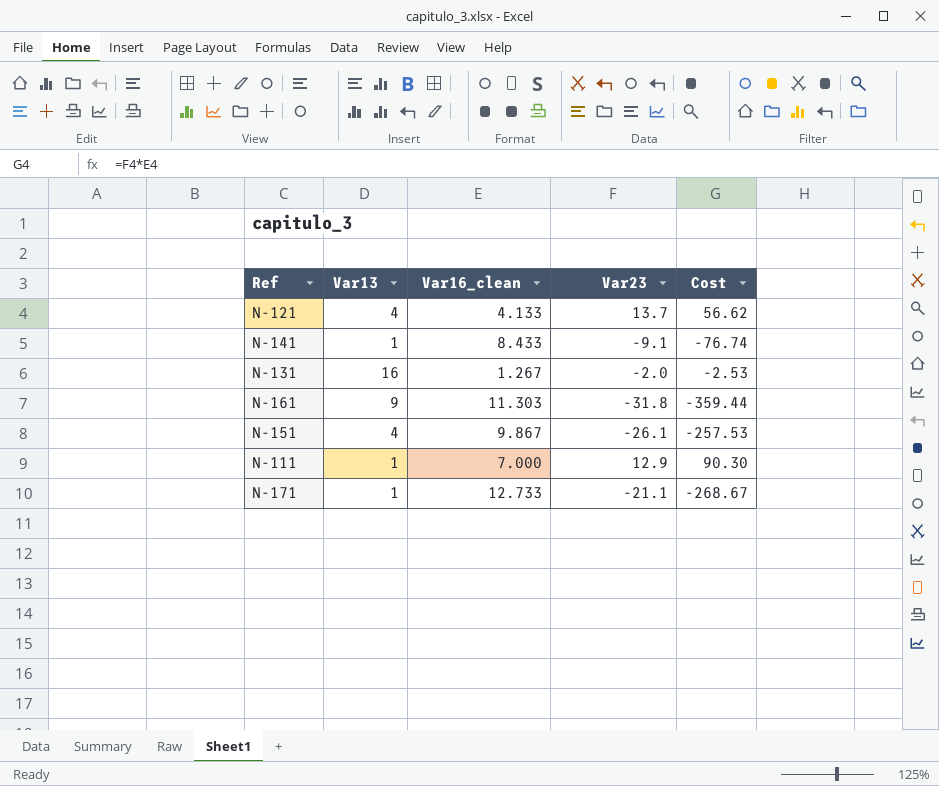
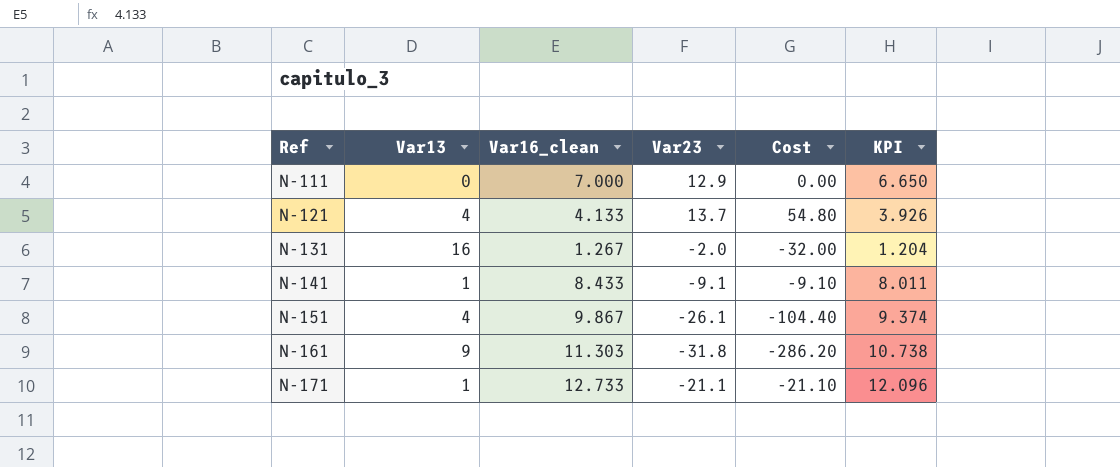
row order: none -> Ref ascending
column Cost | formula: [Var16_clean] * [Var23] -> [Var13] * [Var23]
column KPI | formula: none -> [Var16_clean] * 0.95
N-111 | Var13: 1 -> 0

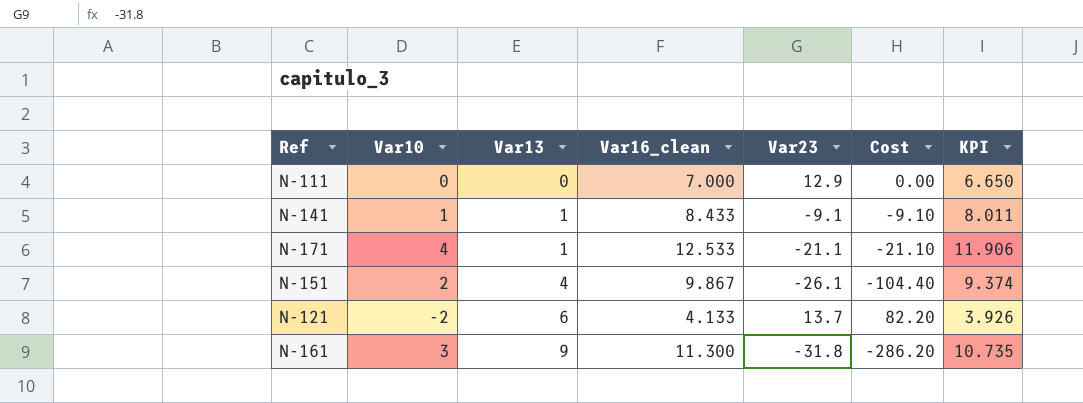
row order: Ref ascending -> Var13 ascending
column Var10 | position: none -> 2
row N-131: 16 | 1.267 | -2.0 | -32.00 | 1.204 -> none
N-171 | Var16_clean: 12.733 -> 12.533
N-171 | KPI: 12.096 -> 11.906
N-121 | Var13: 4 -> 6
N-121 | Cost: 54.80 -> 82.20
N-161 | Var16_clean: 11.303 -> 11.300
N-161 | KPI: 10.738 -> 10.735

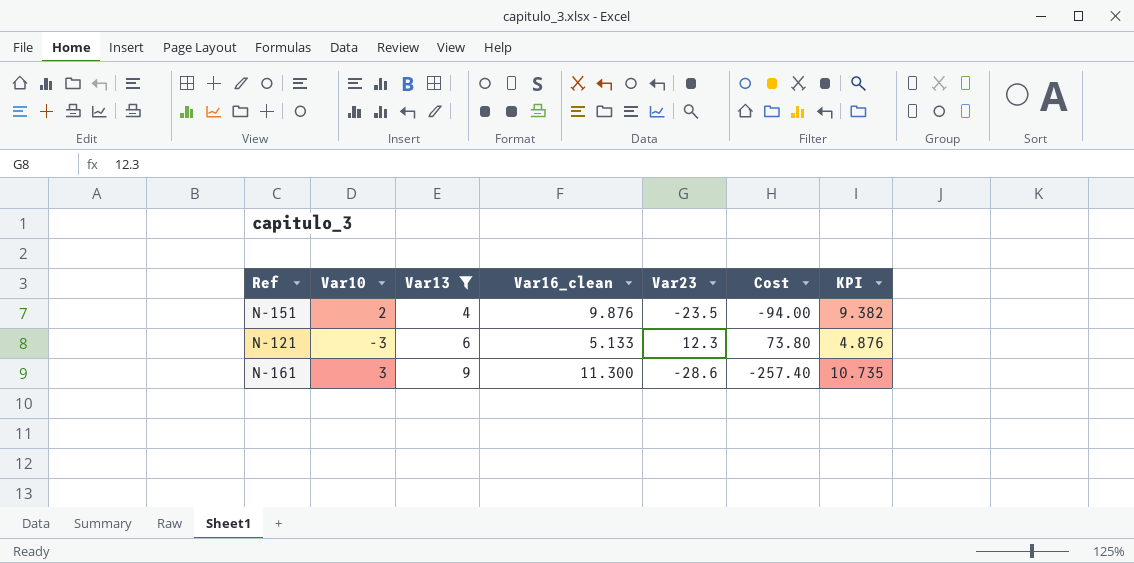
filter: none -> Var13 >= 4
N-151 | Var16_clean: 9.867 -> 9.876
N-151 | Var23: -26.1 -> -23.5
N-151 | Cost: -104.40 -> -94.00
N-151 | KPI: 9.374 -> 9.382
N-121 | Var10: -2 -> -3
N-121 | Var16_clean: 4.133 -> 5.133
N-121 | Var23: 13.7 -> 12.3
N-121 | Cost: 82.20 -> 73.80
N-121 | KPI: 3.926 -> 4.876
N-161 | Var23: -31.8 -> -28.6
N-161 | Cost: -286.20 -> -257.40

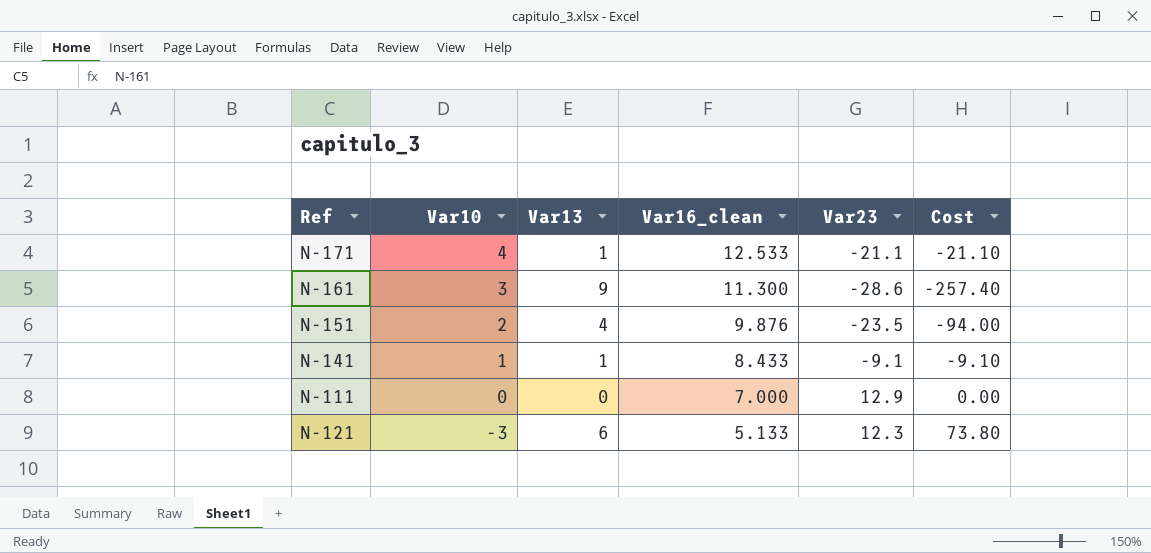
filter: Var13 >= 4 -> none
row order: Var13 ascending -> Var10 descending
column KPI | formula: [Var16_clean] * 0.95 -> none

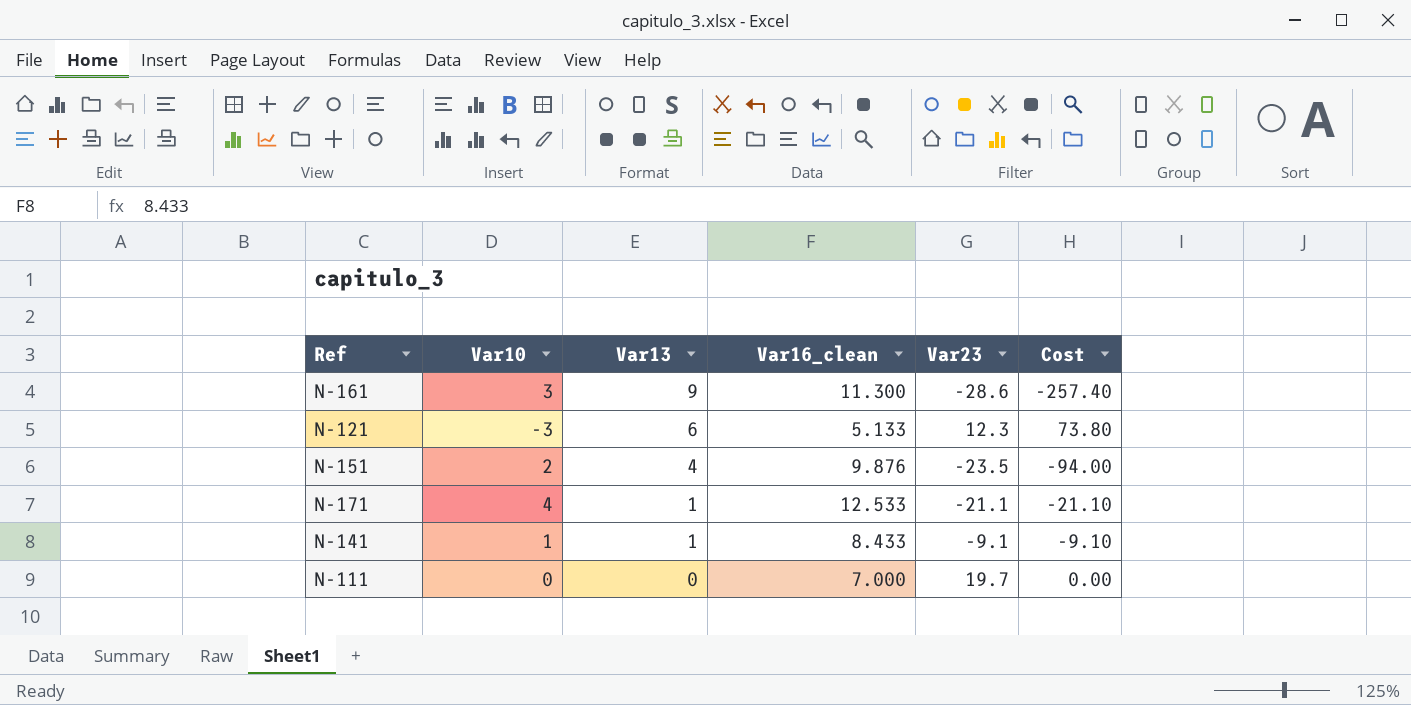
row order: Var10 descending -> Var13 descending
N-111 | Var23: 12.9 -> 19.7

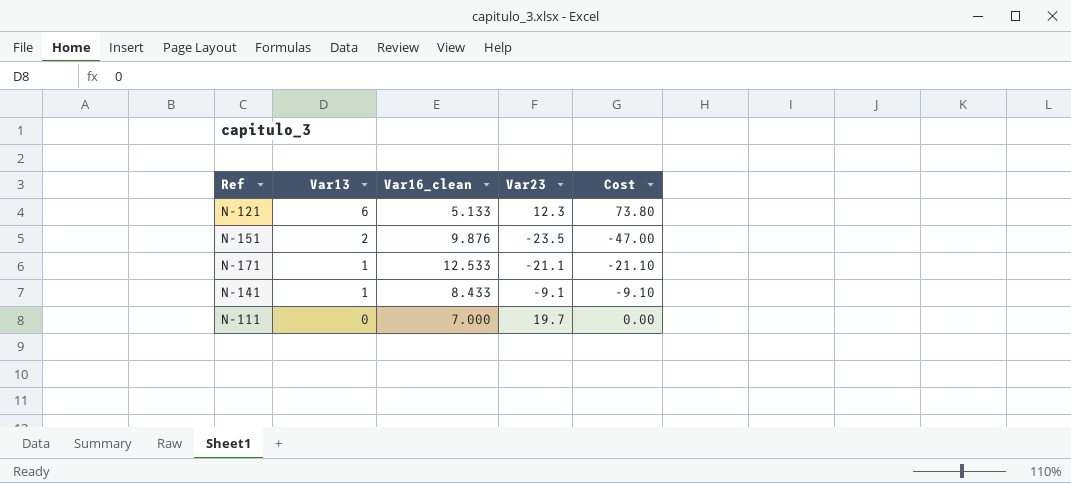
column Var10 | position: 2 -> none
row N-161: 3 | 9 | 11.300 | -28.6 | -257.40 -> none
N-151 | Var13: 4 -> 2
N-151 | Cost: -94.00 -> -47.00

